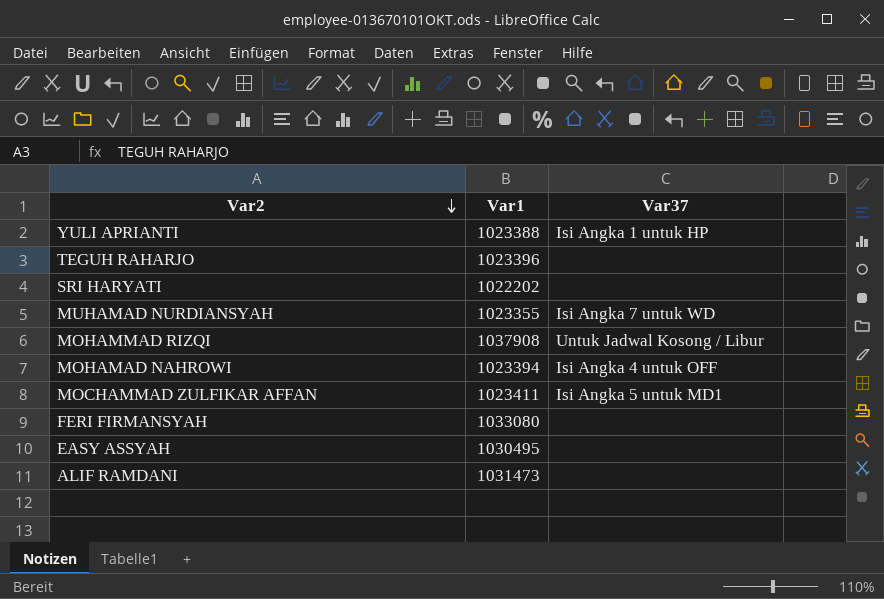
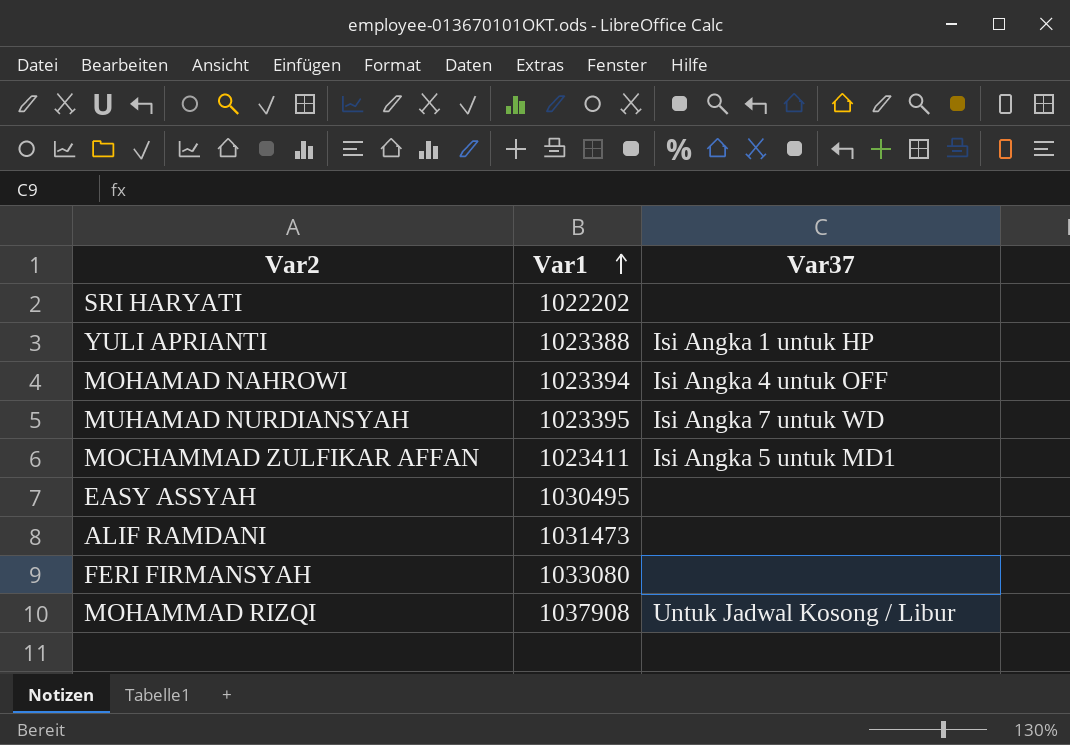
row order: Var2 descending -> Var1 ascending
row TEGUH RAHARJO: 1023396 | none -> none
MUHAMAD NURDIANSYAH | Var1: 1023355 -> 1023395

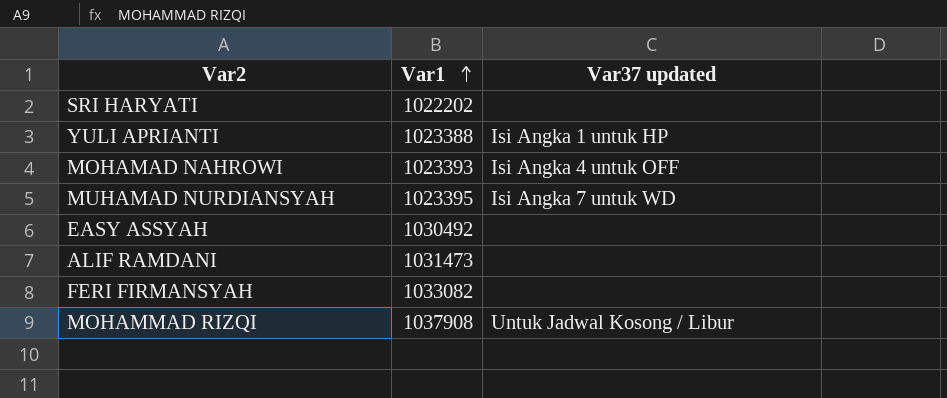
column name: Var37 -> Var37 updated
row MOCHAMMAD ZULFIKAR AFFAN: 1023411 | Isi Angka 5 untuk MD1 -> none
MOHAMAD NAHROWI | Var1: 1023394 -> 1023393
EASY ASSYAH | Var1: 1030495 -> 1030492
FERI FIRMANSYAH | Var1: 1033080 -> 1033082

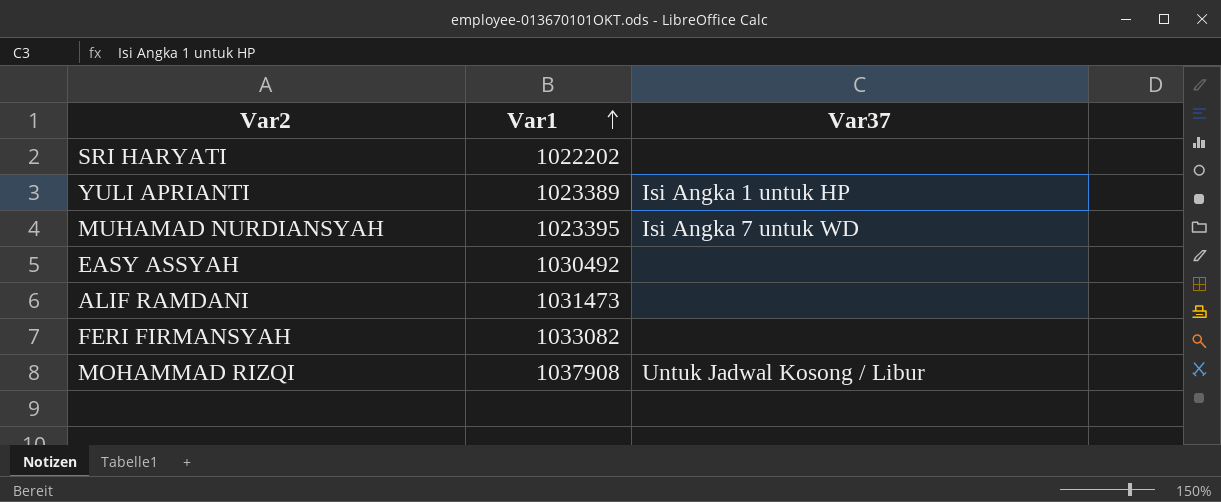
column name: Var37 updated -> Var37
row MOHAMAD NAHROWI: 1023393 | Isi Angka 4 untuk OFF -> none
YULI APRIANTI | Var1: 1023388 -> 1023389

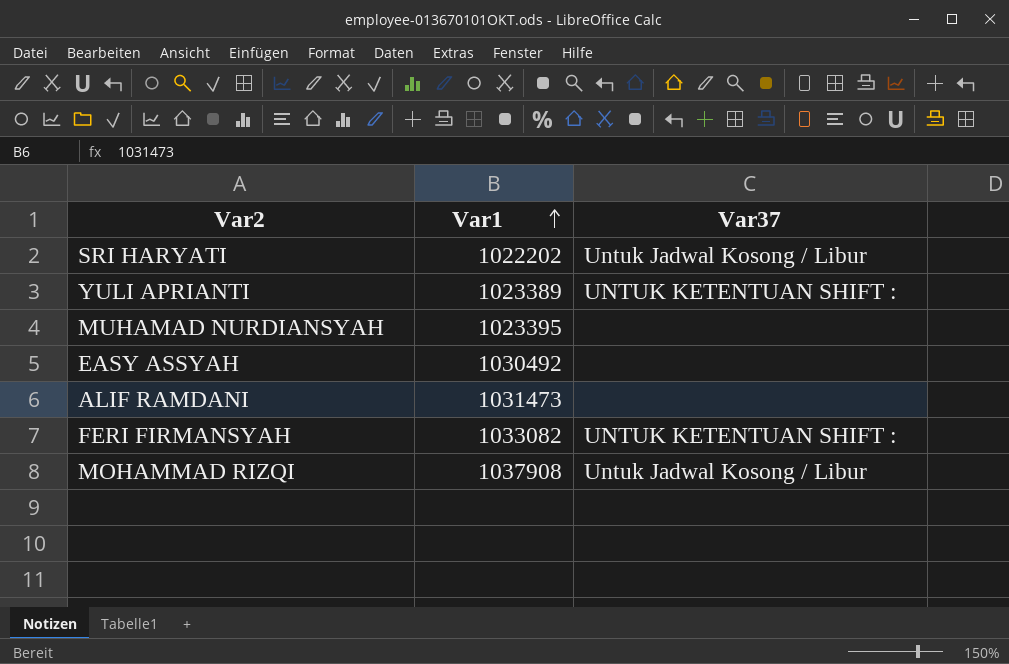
SRI HARYATI | Var37: none -> Untuk Jadwal Kosong / Libur
YULI APRIANTI | Var37: Isi Angka 1 untuk HP -> UNTUK KETENTUAN SHIFT :
MUHAMAD NURDIANSYAH | Var37: Isi Angka 7 untuk WD -> none
FERI FIRMANSYAH | Var37: none -> UNTUK KETENTUAN SHIFT :

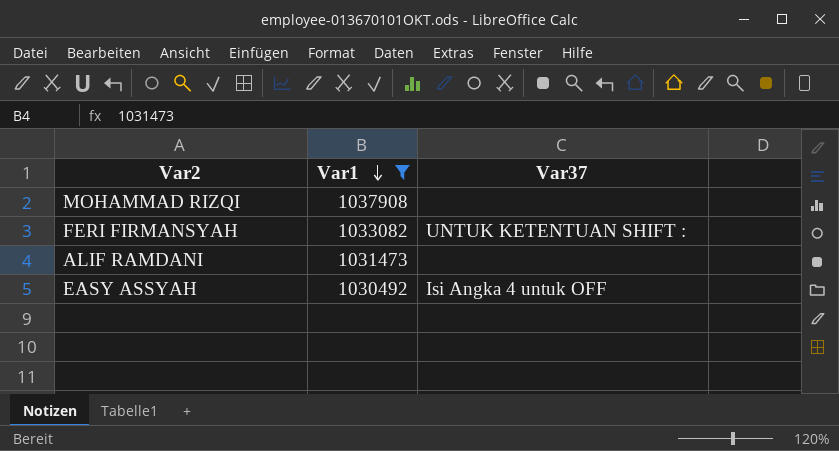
filter: none -> Var1 >= 1030492
row order: Var1 ascending -> Var1 descending
MOHAMMAD RIZQI | Var37: Untuk Jadwal Kosong / Libur -> none
EASY ASSYAH | Var37: none -> Isi Angka 4 untuk OFF

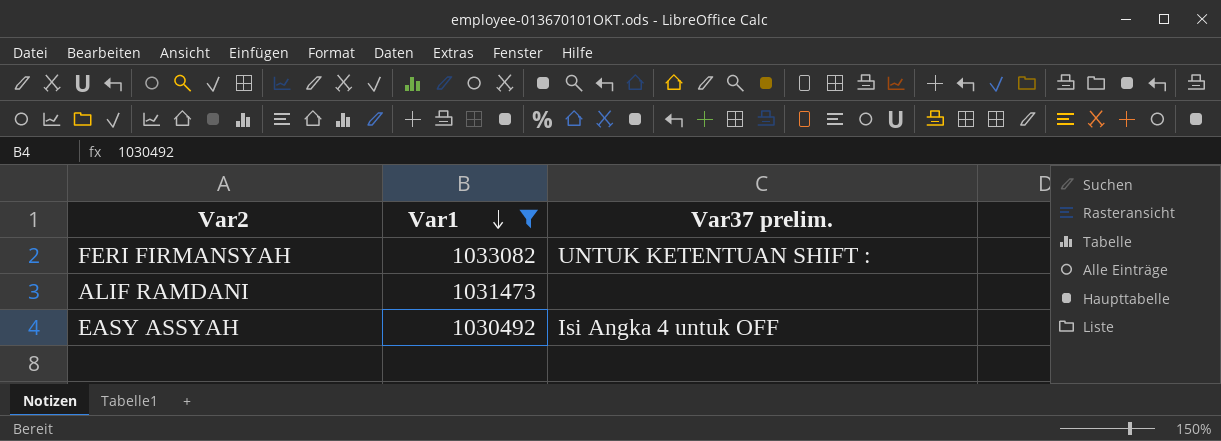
column name: Var37 -> Var37 prelim.
row MOHAMMAD RIZQI: 1037908 | none -> none

